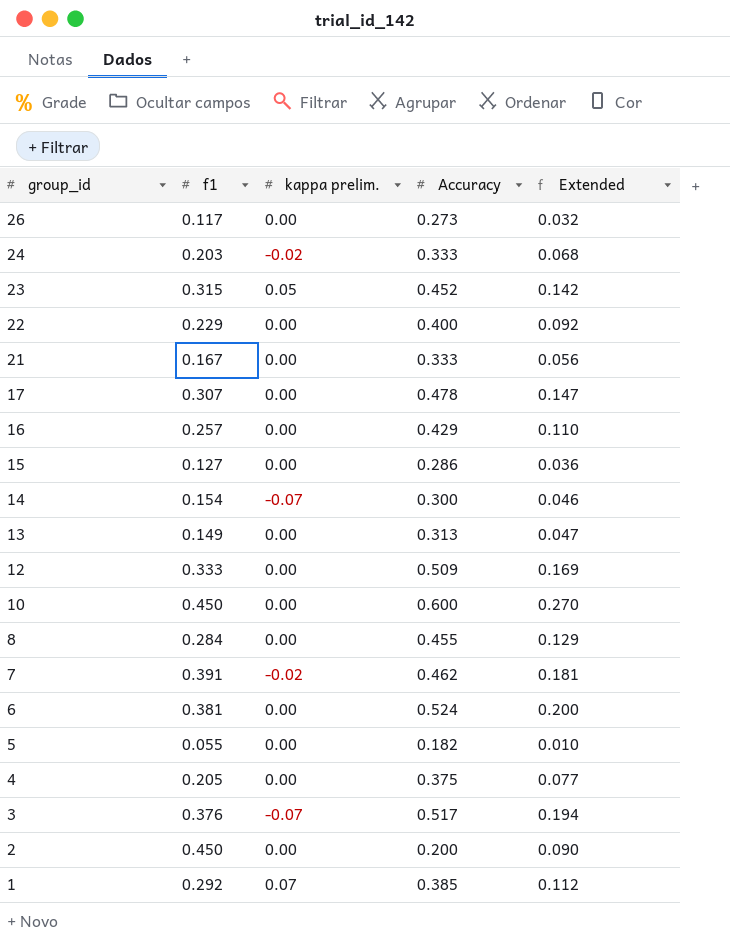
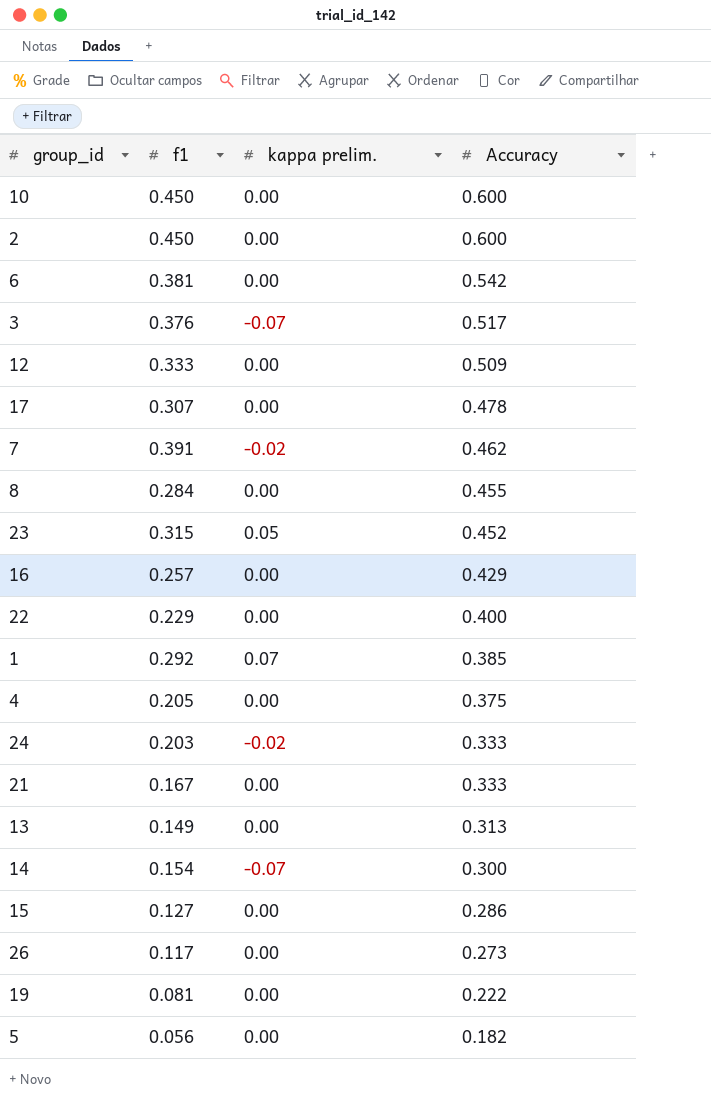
row order: group_id descending -> Accuracy descending
column Extended | formula: [f1] * [Accuracy] -> none
2 | Accuracy: 0.200 -> 0.600
6 | Accuracy: 0.524 -> 0.542
row 19: none -> 0.081 | 0.00 | 0.222
5 | f1: 0.055 -> 0.056

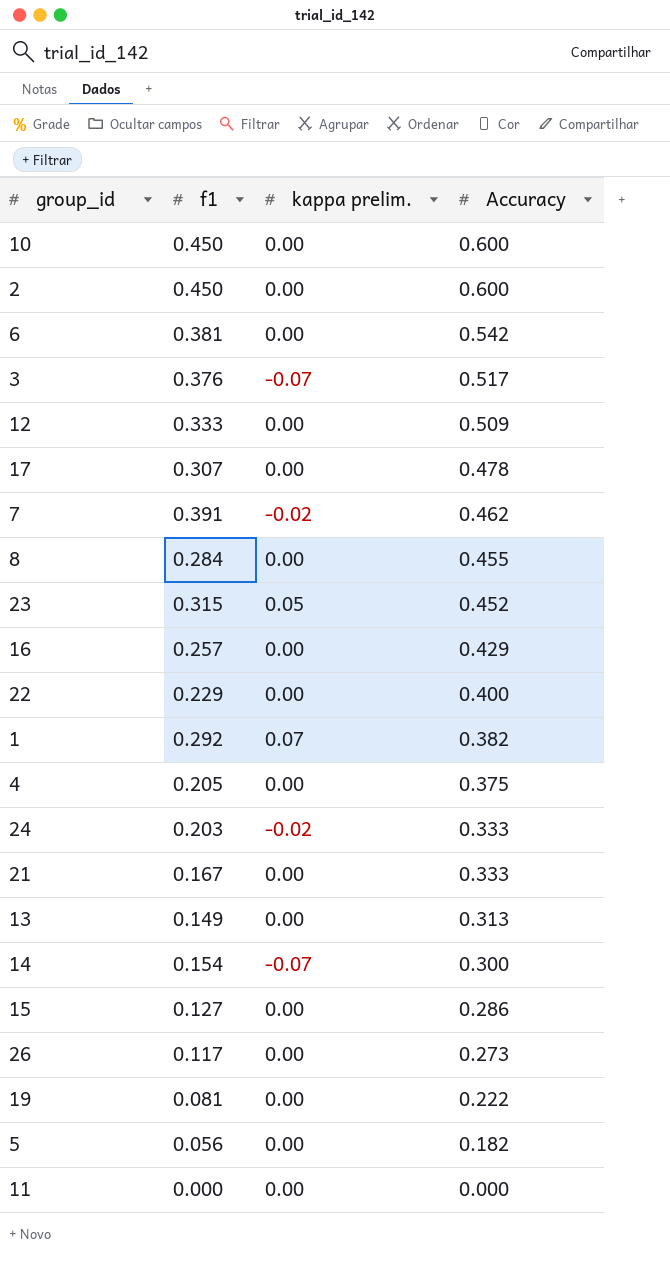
1 | Accuracy: 0.385 -> 0.382
row 11: none -> 0.000 | 0.00 | 0.000

